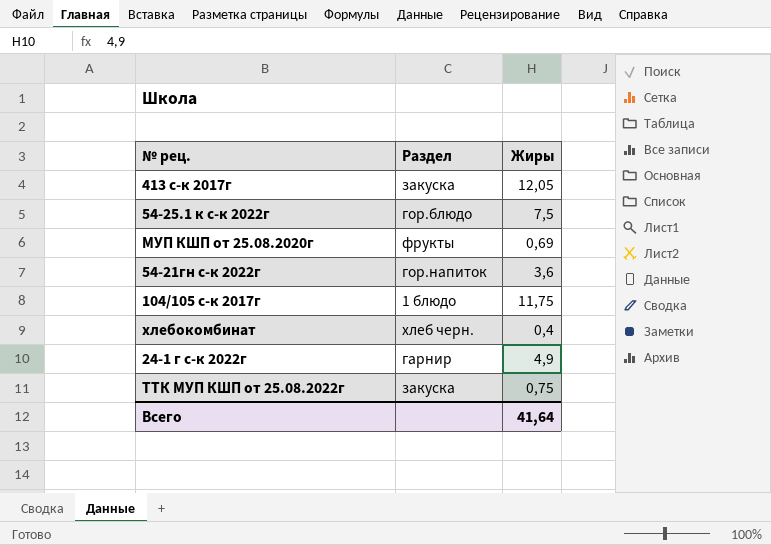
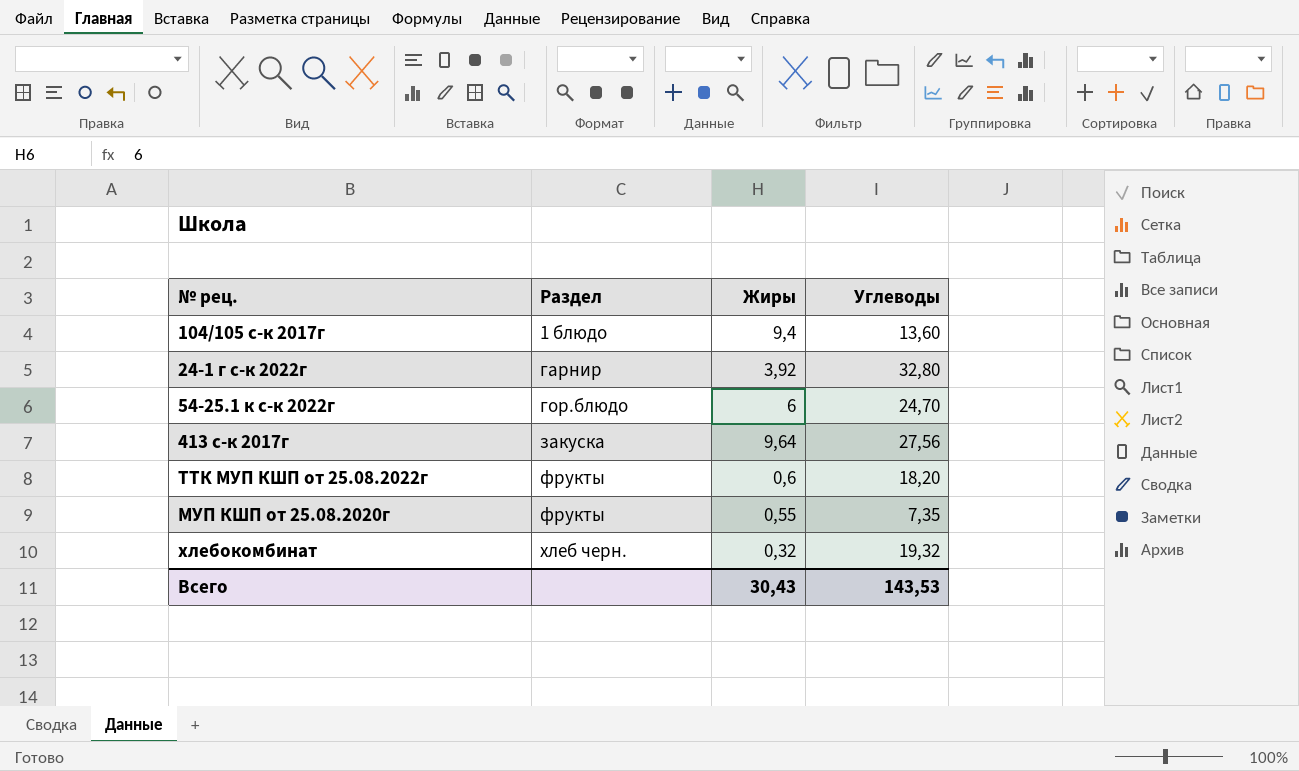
row order: none -> Раздел ascending
column Углеводы | position: none -> 4
row 54-21гн с-к 2022г: гор.напиток | 3,6 -> none
104/105 с-к 2017г | Жиры: 11,75 -> 9,4
24-1 г с-к 2022г | Жиры: 4,9 -> 3,92
54-25.1 к с-к 2022г | Жиры: 7,5 -> 6
413 с-к 2017г | Жиры: 12,05 -> 9,64
ТТК МУП КШП от 25.08.2022г | Раздел: закуска -> фрукты
ТТК МУП КШП от 25.08.2022г | Жиры: 0,75 -> 0,6
МУП КШП от 25.08.2020г | Жиры: 0,69 -> 0,55
хлебокомбинат | Жиры: 0,4 -> 0,32
Всего | Жиры: 41,64 -> 30,43

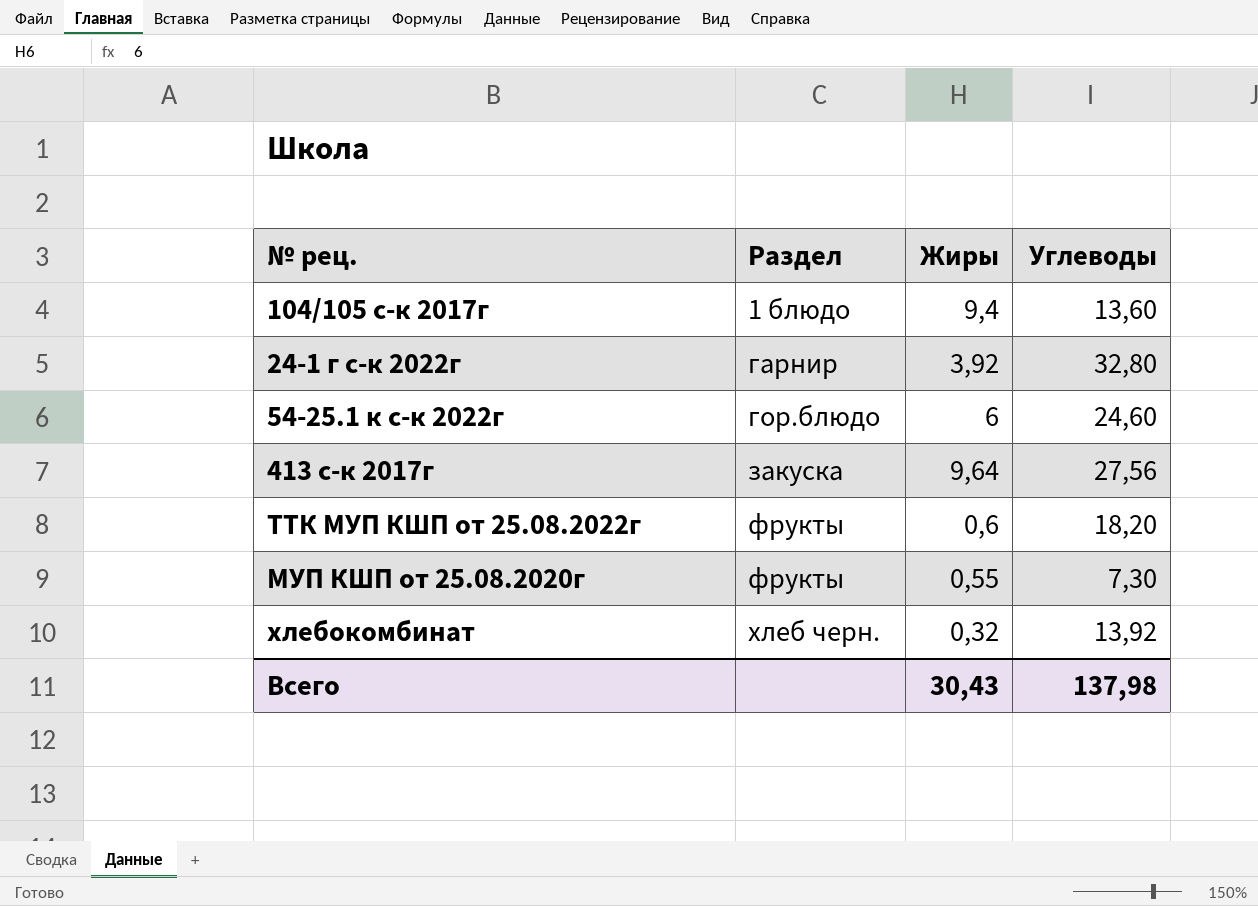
54-25.1 к с-к 2022г | Углеводы: 24,70 -> 24,60
МУП КШП от 25.08.2020г | Углеводы: 7,35 -> 7,30
хлебокомбинат | Углеводы: 19,32 -> 13,92
Всего | Углеводы: 143,53 -> 137,98

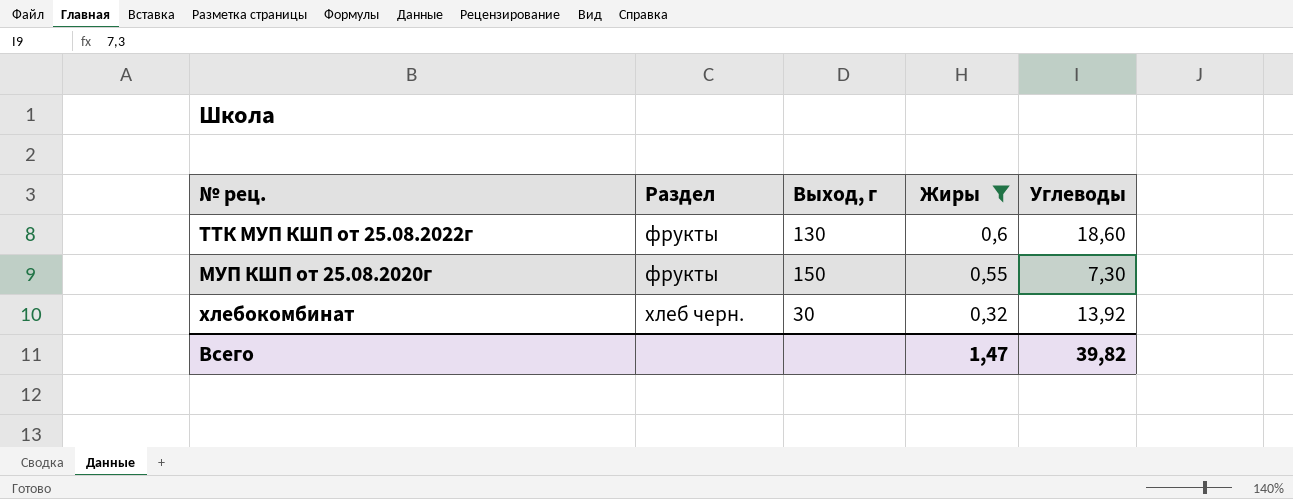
filter: none -> Жиры <= 0,6
column Выход, г | position: none -> 3
ТТК МУП КШП от 25.08.2022г | Углеводы: 18,20 -> 18,60
Всего | Жиры: 30,43 -> 1,47
Всего | Углеводы: 137,98 -> 39,82

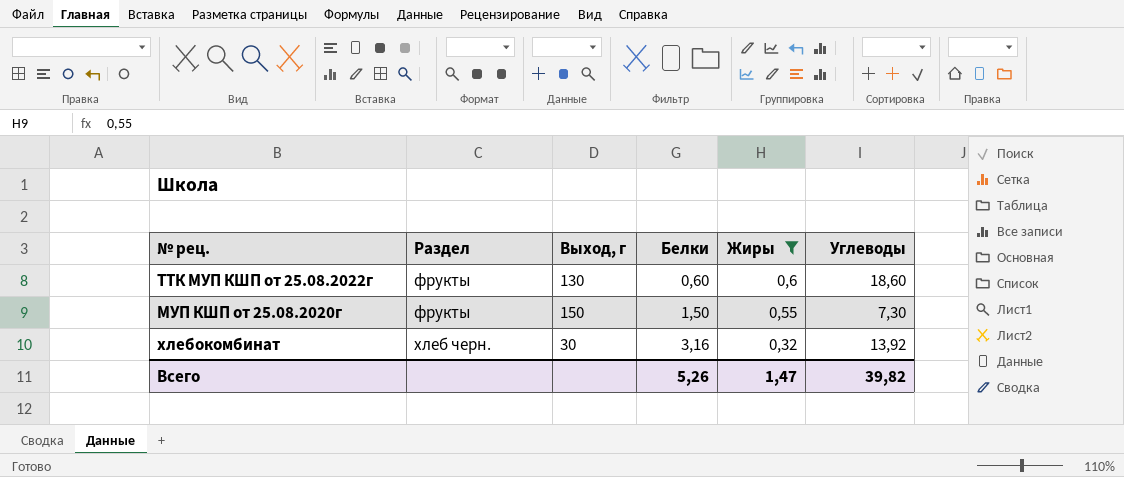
column Белки | position: none -> 4

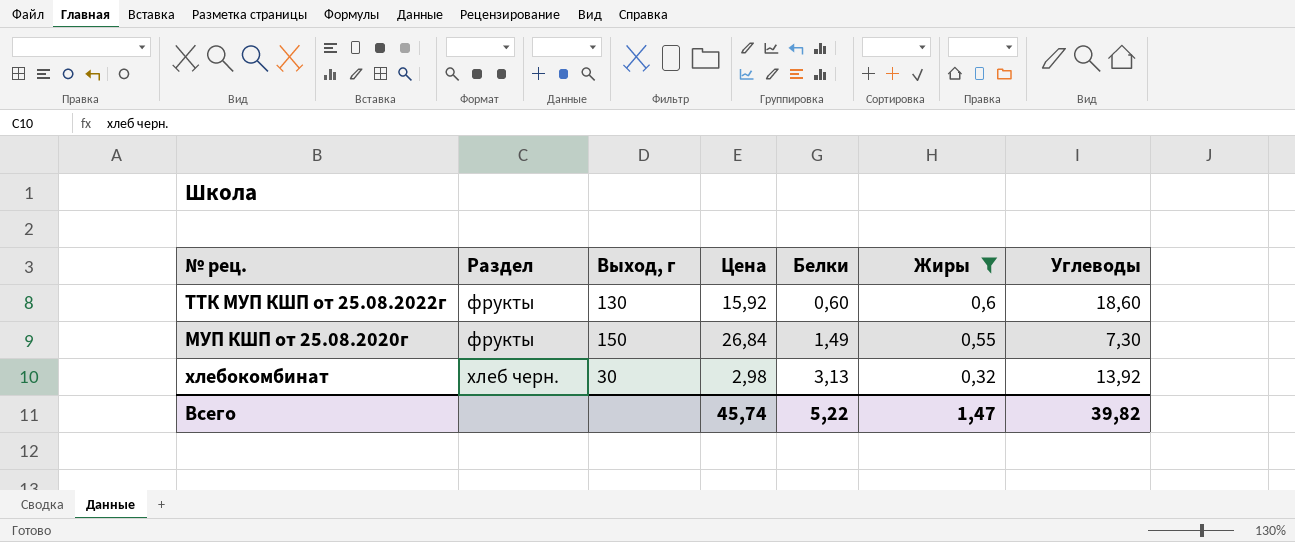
column Цена | position: none -> 4
МУП КШП от 25.08.2020г | Белки: 1,50 -> 1,49
хлебокомбинат | Белки: 3,16 -> 3,13
Всего | Белки: 5,26 -> 5,22

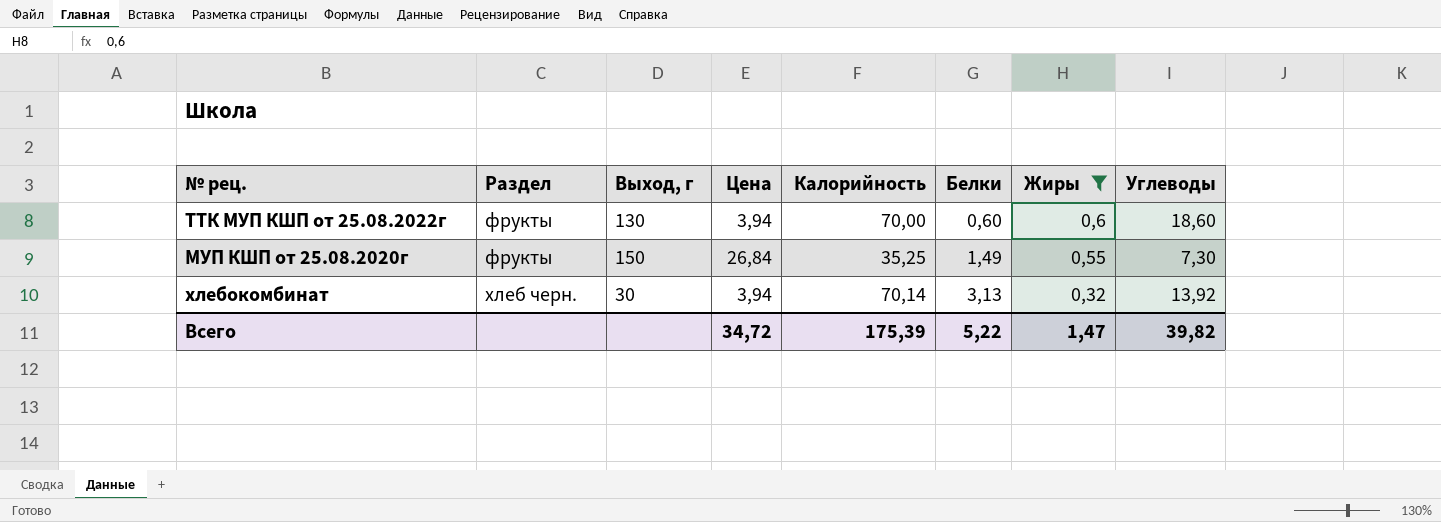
column Калорийность | position: none -> 5
ТТК МУП КШП от 25.08.2022г | Цена: 15,92 -> 3,94
хлебокомбинат | Цена: 2,98 -> 3,94
Всего | Цена: 45,74 -> 34,72

